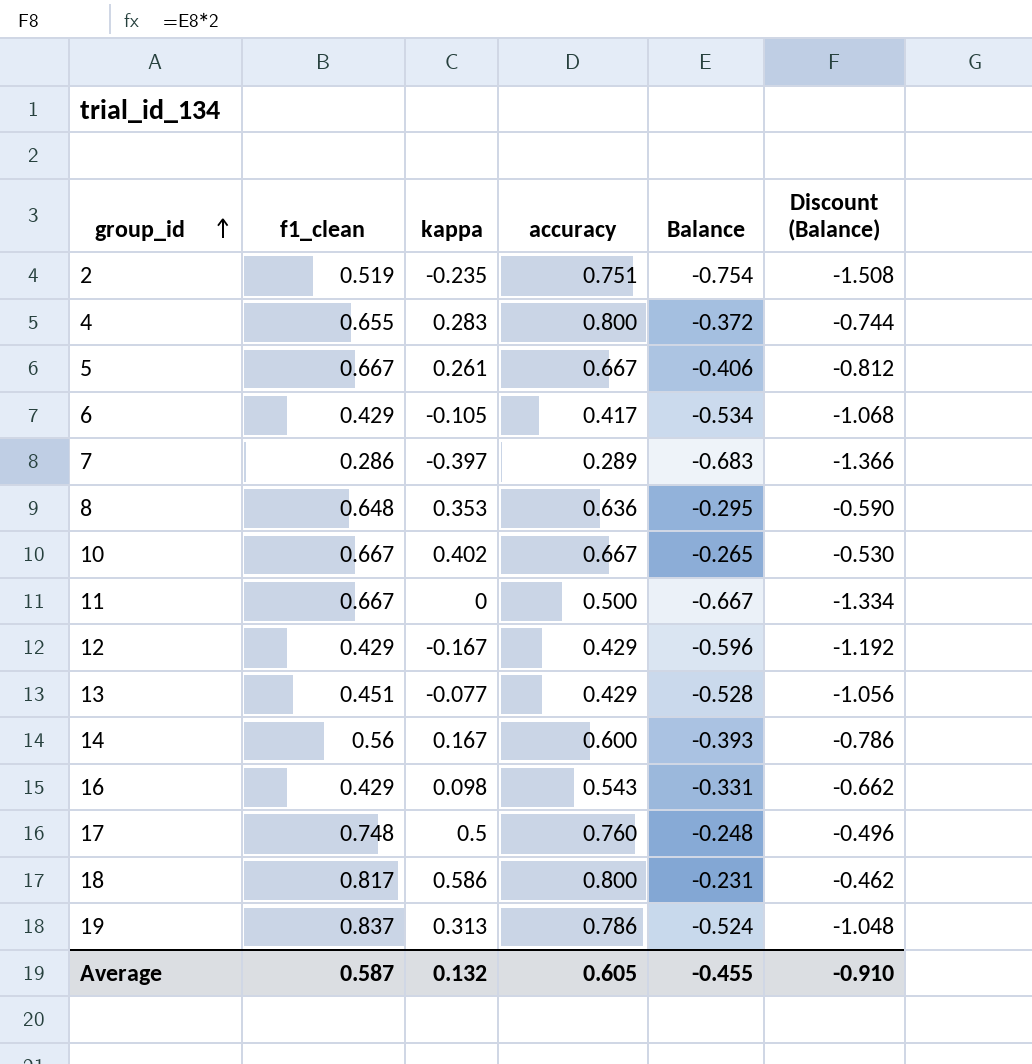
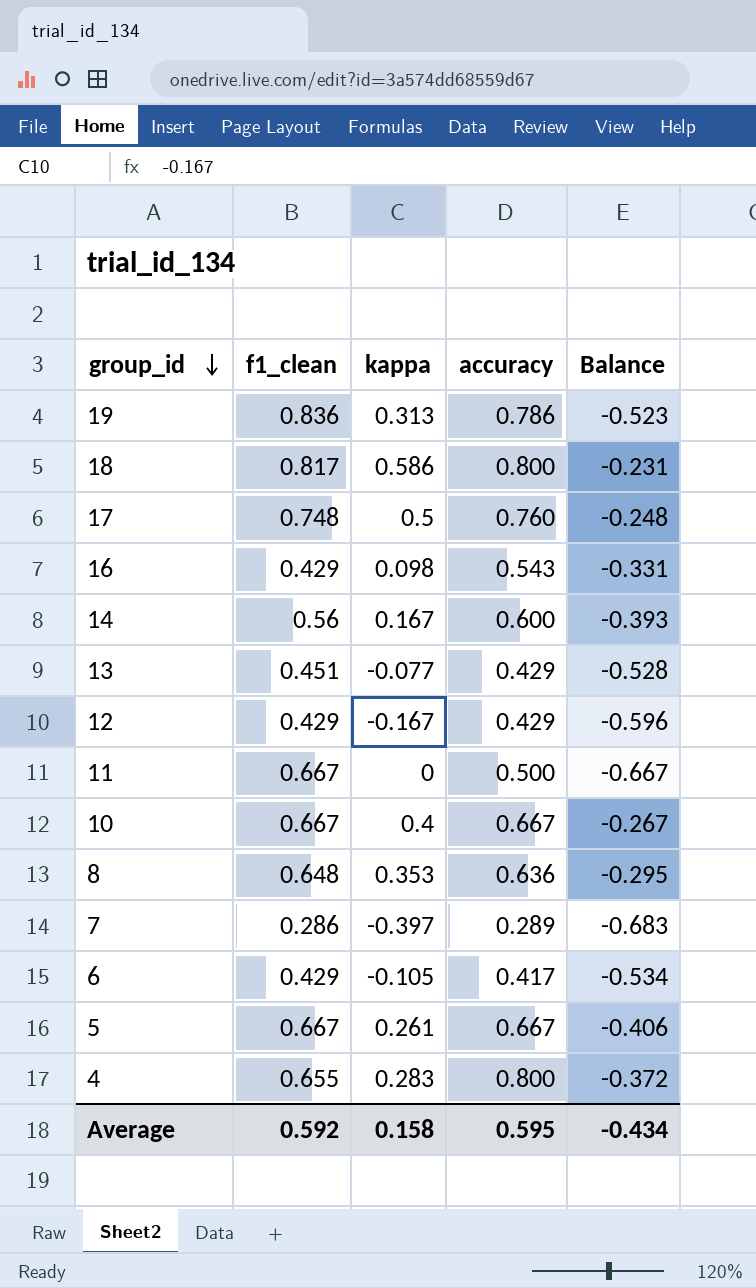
row order: group_id ascending -> group_id descending
column Discount (Balance) | formula: [Balance] * 2 -> none
row 2: 0.519 | -0.235 | 0.751 | -0.754 | -1.508 -> none
19 | f1_clean: 0.837 -> 0.836
19 | Balance: -0.524 -> -0.523
10 | kappa: 0.402 -> 0.4
10 | Balance: -0.265 -> -0.267
Average | f1_clean: 0.587 -> 0.592
Average | kappa: 0.132 -> 0.158
Average | accuracy: 0.605 -> 0.595
Average | Balance: -0.455 -> -0.434

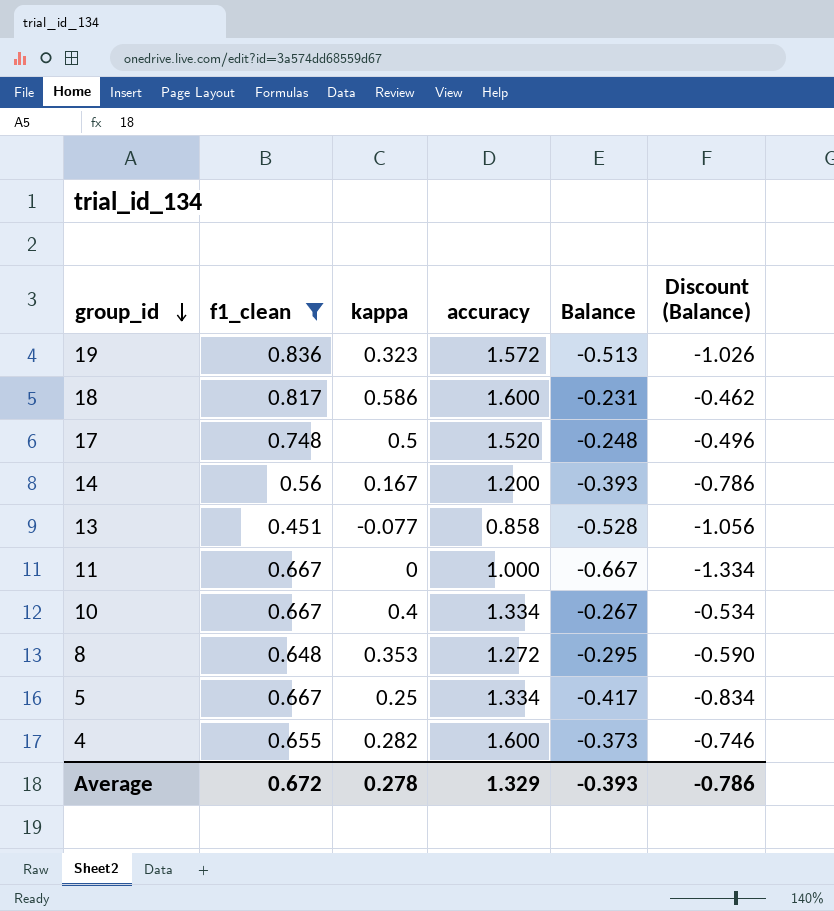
filter: none -> f1_clean >= 0.451
column Discount (Balance) | formula: none -> [Balance] * 2
19 | kappa: 0.313 -> 0.323
19 | accuracy: 0.786 -> 1.572
19 | Balance: -0.523 -> -0.513
18 | accuracy: 0.800 -> 1.600
17 | accuracy: 0.760 -> 1.520
14 | accuracy: 0.600 -> 1.200
13 | accuracy: 0.429 -> 0.858
11 | accuracy: 0.500 -> 1.000
10 | accuracy: 0.667 -> 1.334
8 | accuracy: 0.636 -> 1.272
5 | kappa: 0.261 -> 0.25
5 | accuracy: 0.667 -> 1.334
5 | Balance: -0.406 -> -0.417
4 | kappa: 0.283 -> 0.282
4 | accuracy: 0.800 -> 1.600
4 | Balance: -0.372 -> -0.373
Average | f1_clean: 0.592 -> 0.672
Average | kappa: 0.158 -> 0.278
Average | accuracy: 0.595 -> 1.329
Average | Balance: -0.434 -> -0.393

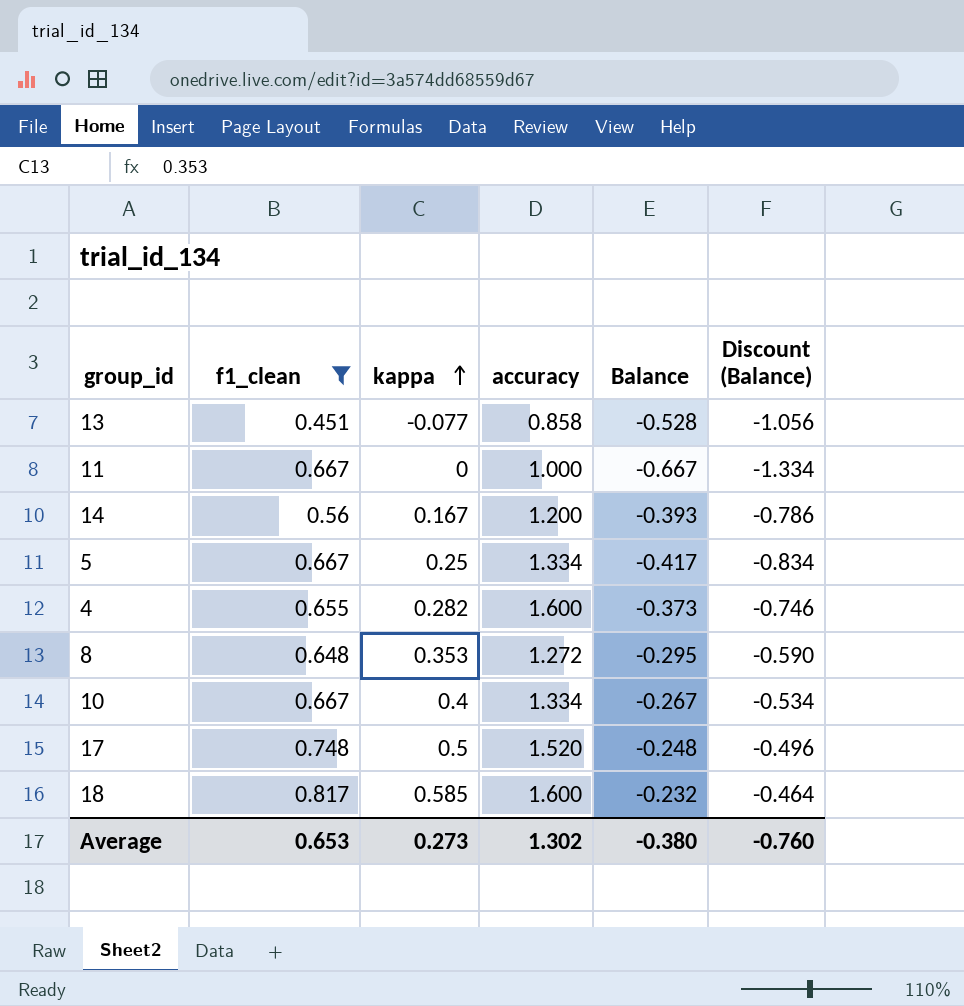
row order: group_id descending -> kappa ascending
row 19: 0.836 | 0.323 | 1.572 | -0.513 | -1.026 -> none
18 | kappa: 0.586 -> 0.585
18 | Balance: -0.231 -> -0.232
18 | Discount (Balance): -0.462 -> -0.464
Average | f1_clean: 0.672 -> 0.653
Average | kappa: 0.278 -> 0.273
Average | accuracy: 1.329 -> 1.302
Average | Balance: -0.393 -> -0.380
Average | Discount (Balance): -0.786 -> -0.760

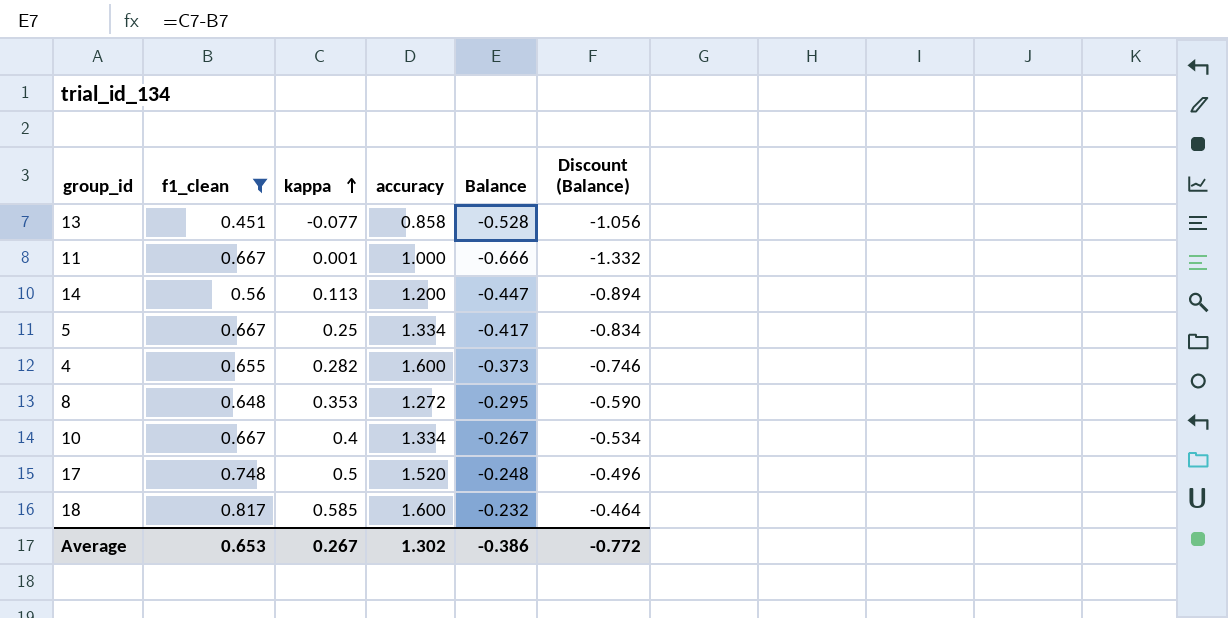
11 | kappa: 0 -> 0.001
11 | Balance: -0.667 -> -0.666
11 | Discount (Balance): -1.334 -> -1.332
14 | kappa: 0.167 -> 0.113
14 | Balance: -0.393 -> -0.447
14 | Discount (Balance): -0.786 -> -0.894
Average | kappa: 0.273 -> 0.267
Average | Balance: -0.380 -> -0.386
Average | Discount (Balance): -0.760 -> -0.772

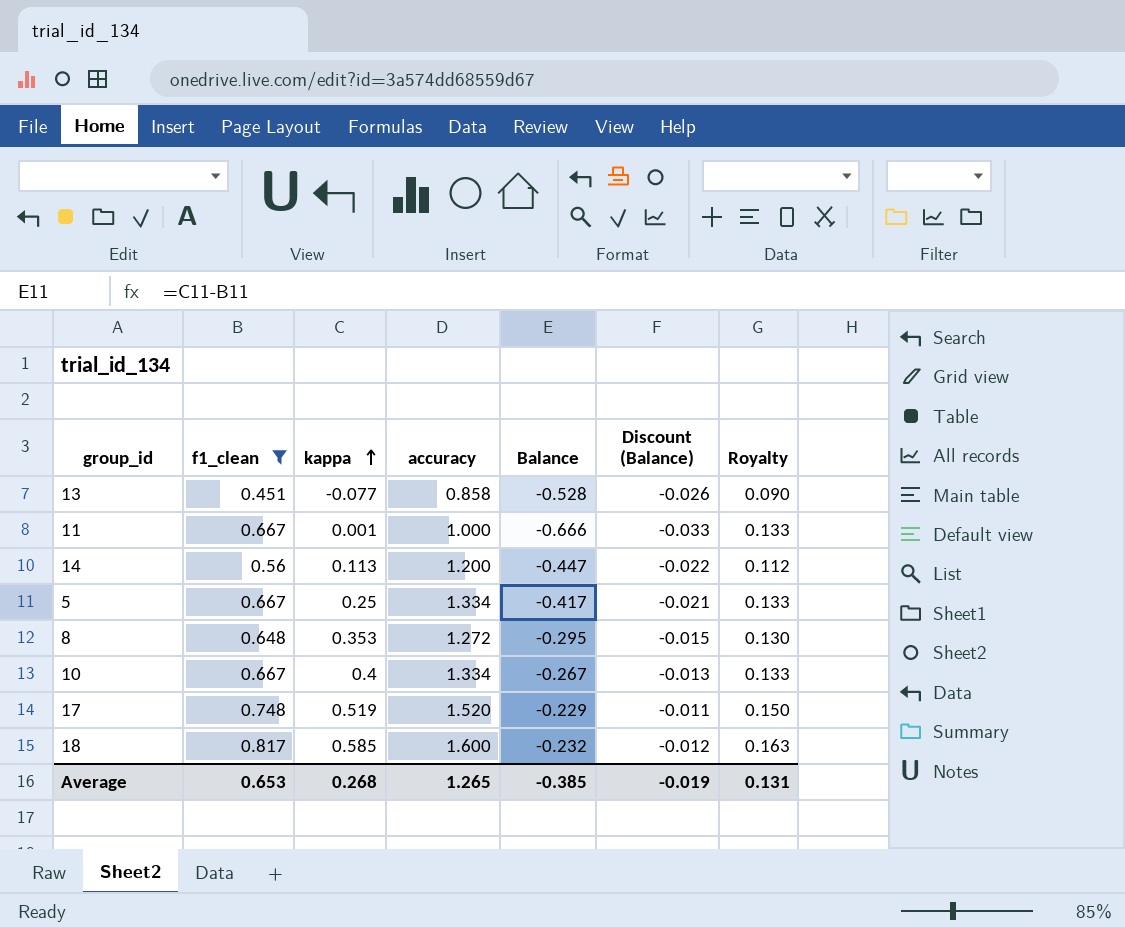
column Discount (Balance) | formula: [Balance] * 2 -> [Balance] * 0.05
column Royalty | formula: none -> [f1_clean] * 0.2
row 4: 0.655 | 0.282 | 1.600 | -0.373 | -0.746 -> none
17 | kappa: 0.5 -> 0.519
17 | Balance: -0.248 -> -0.229
Average | kappa: 0.267 -> 0.268
Average | accuracy: 1.302 -> 1.265
Average | Balance: -0.386 -> -0.385
Average | Discount (Balance): -0.772 -> -0.019

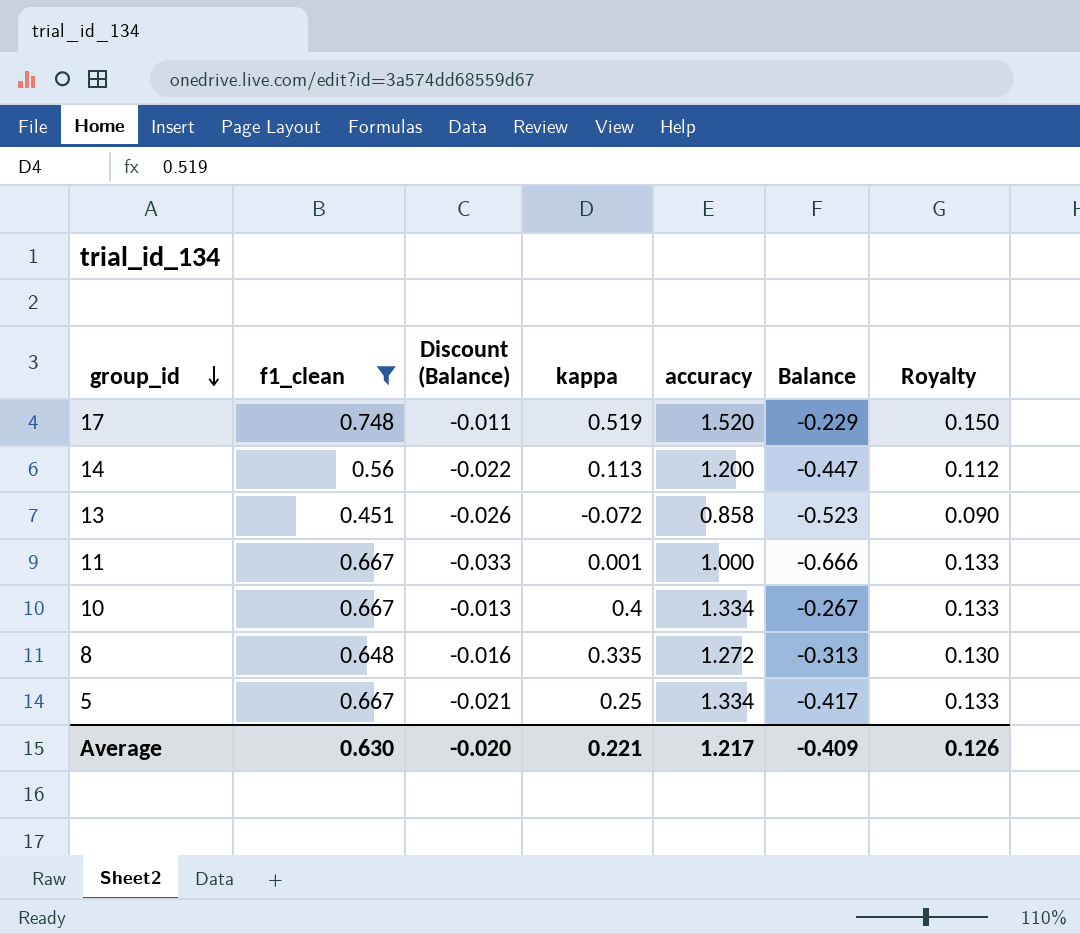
row order: kappa ascending -> group_id descending
column Discount (Balance) | position: 6 -> 3
row 18: 0.817 | 0.585 | 1.600 | -0.232 | -0.012 | 0.163 -> none
13 | kappa: -0.077 -> -0.072
13 | Balance: -0.528 -> -0.523
8 | Discount (Balance): -0.015 -> -0.016
8 | kappa: 0.353 -> 0.335
8 | Balance: -0.295 -> -0.313
Average | f1_clean: 0.653 -> 0.630
Average | Discount (Balance): -0.019 -> -0.020
Average | kappa: 0.268 -> 0.221
Average | accuracy: 1.265 -> 1.217
Average | Balance: -0.385 -> -0.409
Average | Royalty: 0.131 -> 0.126

